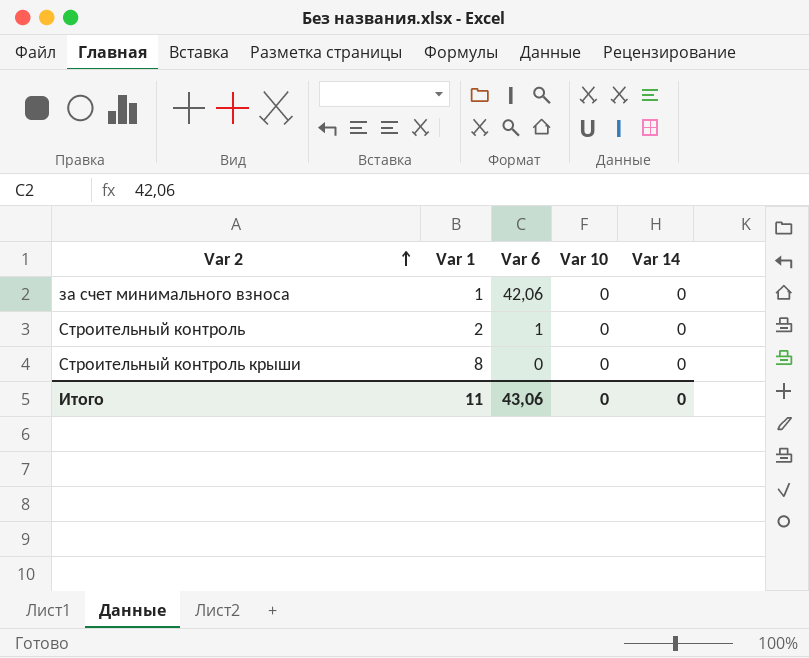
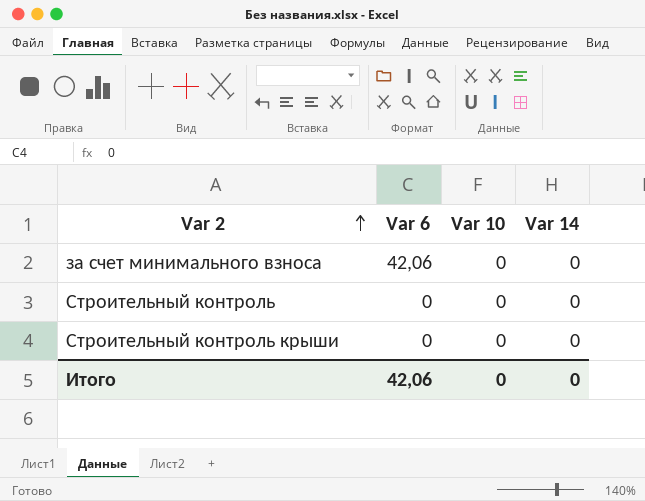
column Var 1 | position: 2 -> none
Строительный контроль | Var 6: 1 -> 0
Итого | Var 6: 43,06 -> 42,06

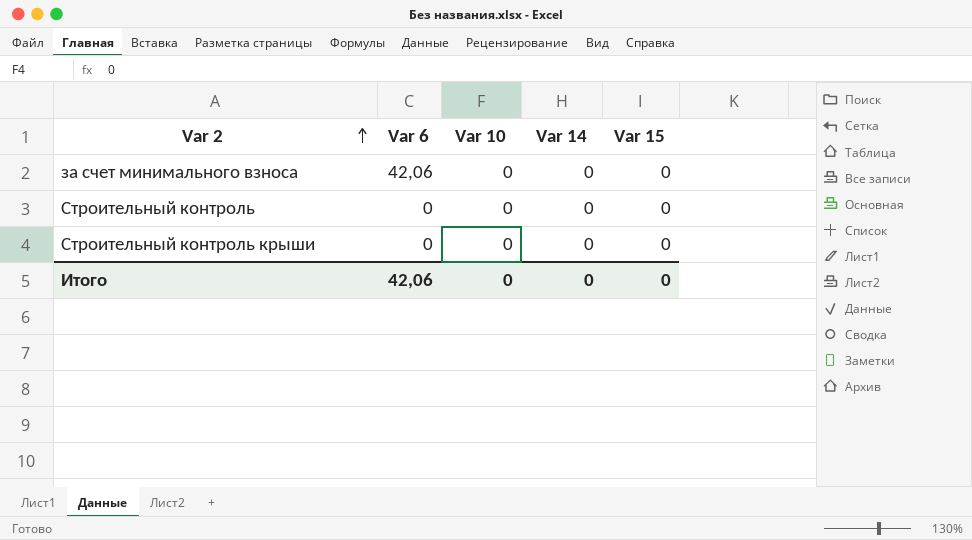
column Var 15 | position: none -> 5

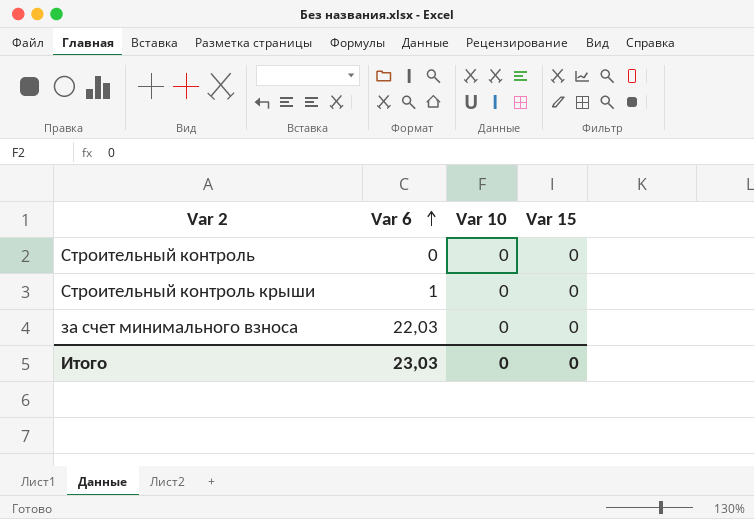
row order: Var 2 ascending -> Var 6 ascending
column Var 14 | position: 4 -> none
Строительный контроль крыши | Var 6: 0 -> 1
за счет минимального взноса | Var 6: 42,06 -> 22,03
Итого | Var 6: 42,06 -> 23,03

